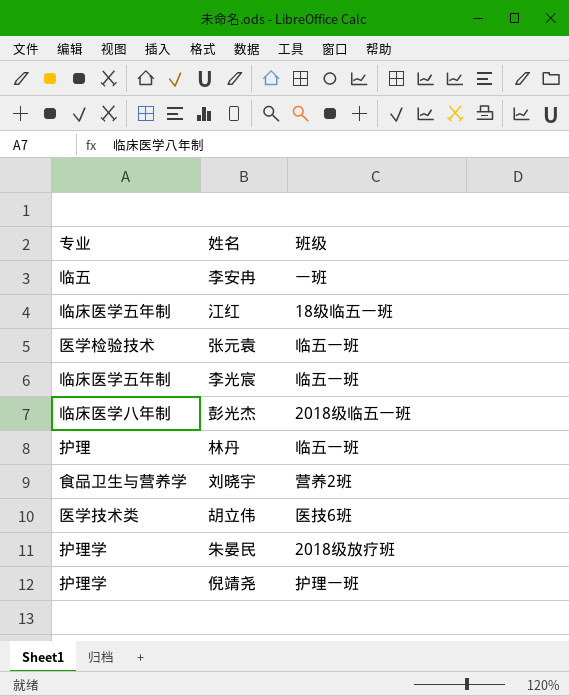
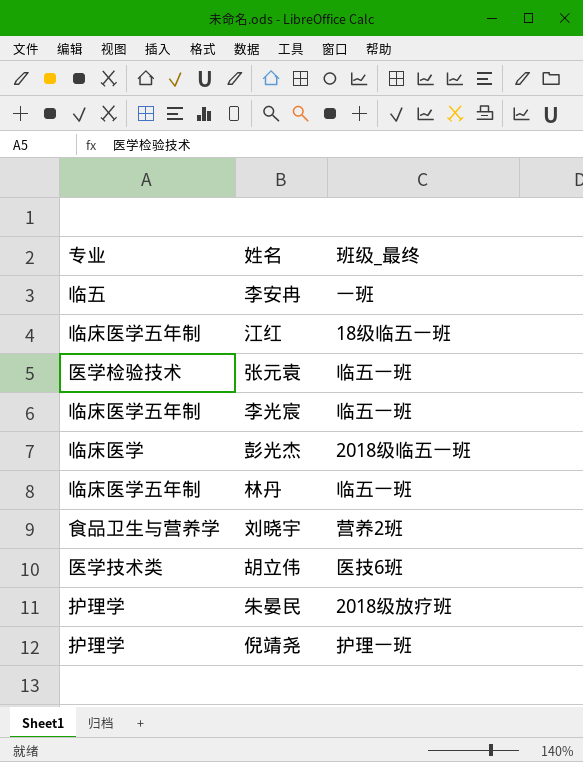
column name: 班级 -> 班级_最终
彭光杰 | 专业: 临床医学八年制 -> 临床医学
林丹 | 专业: 护理 -> 临床医学五年制

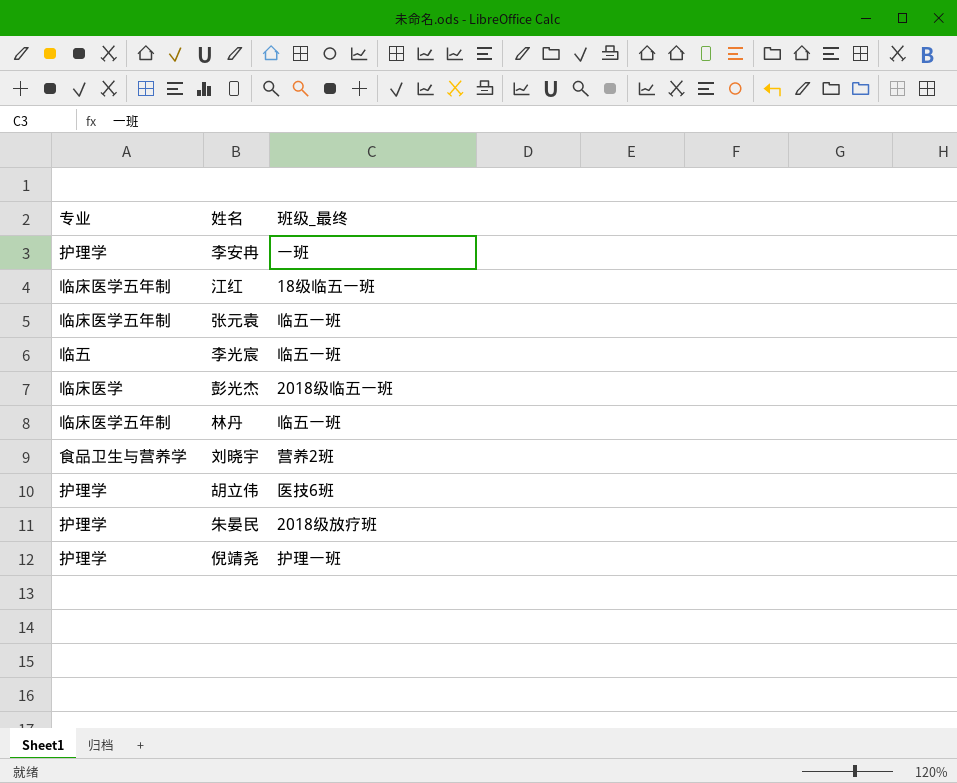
李安冉 | 专业: 临五 -> 护理学
张元袁 | 专业: 医学检验技术 -> 临床医学五年制
李光宸 | 专业: 临床医学五年制 -> 临五
胡立伟 | 专业: 医学技术类 -> 护理学

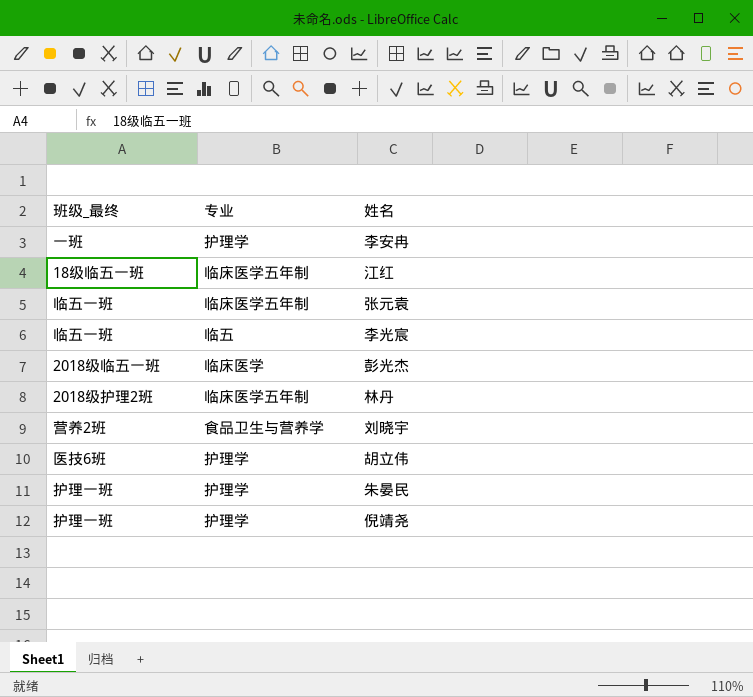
column 班级_最终 | position: 3 -> 1
林丹 | 班级_最终: 临五一班 -> 2018级护理2班
朱晏民 | 班级_最终: 2018级放疗班 -> 护理一班

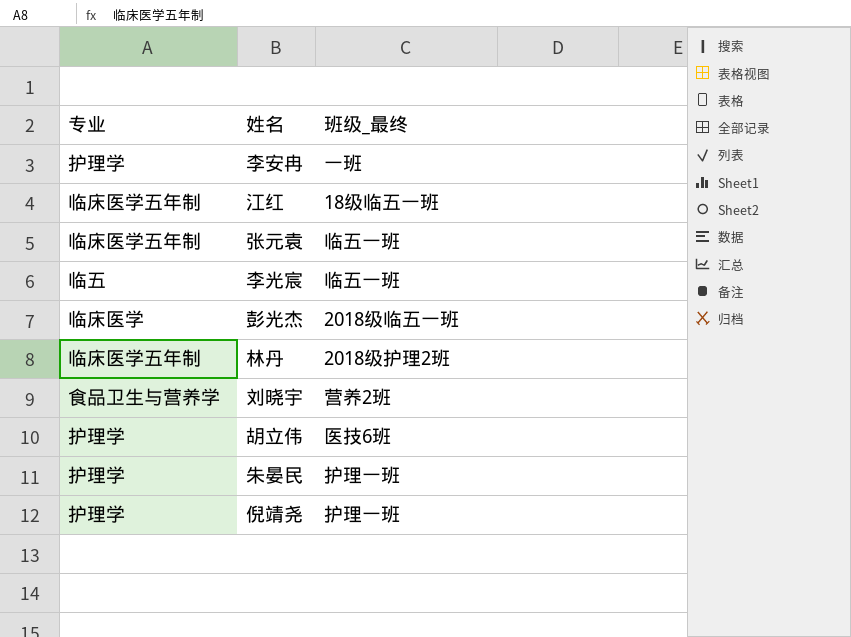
column 班级_最终 | position: 1 -> 3

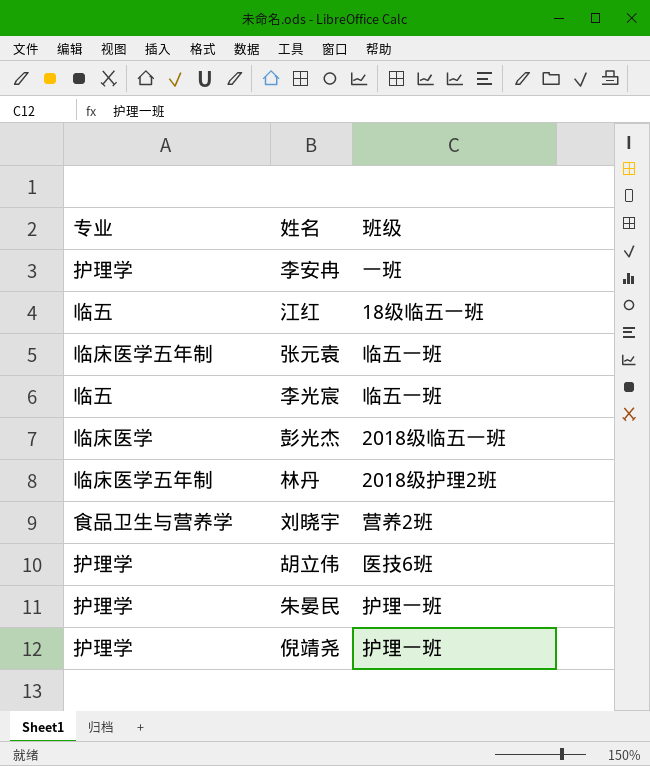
column name: 班级_最终 -> 班级
江红 | 专业: 临床医学五年制 -> 临五

